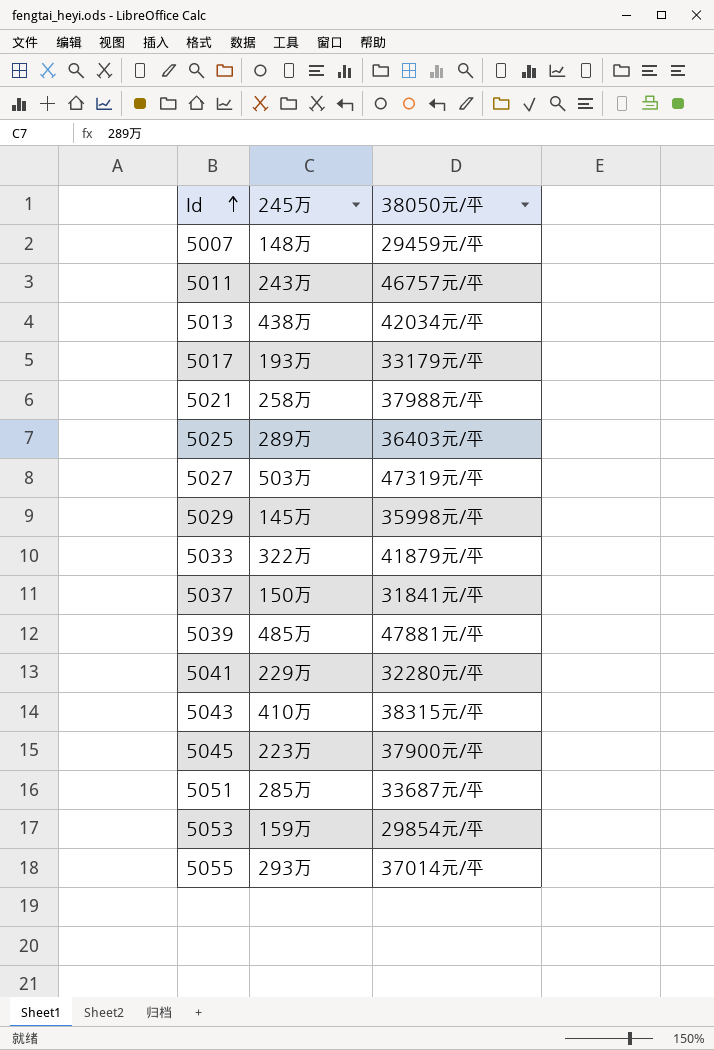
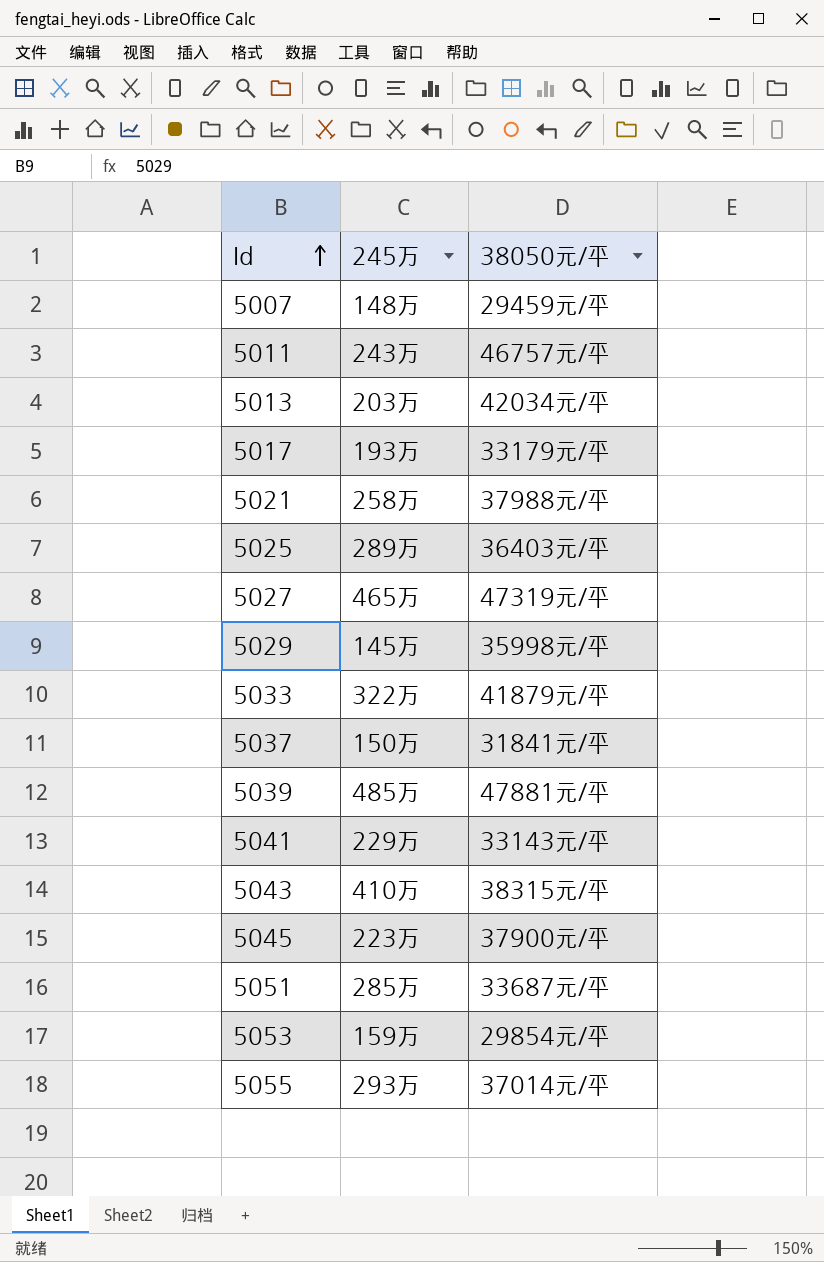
5013 | 245万: 438万 -> 203万
5027 | 245万: 503万 -> 465万
5041 | 38050元/平: 32280元/平 -> 33143元/平

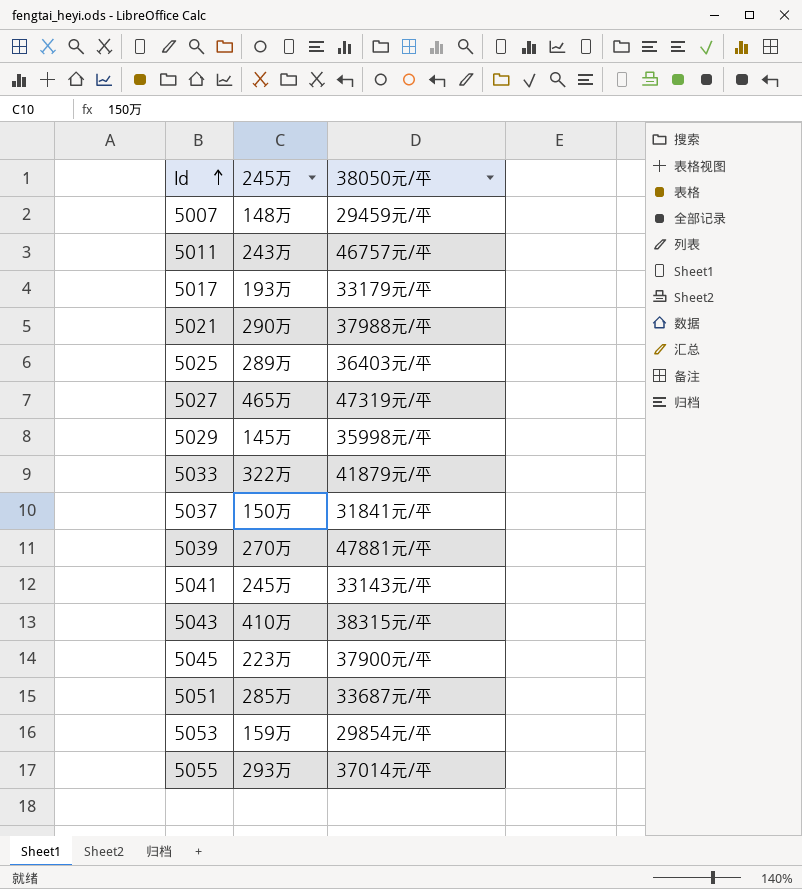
row 5013: 203万 | 42034元/平 -> none
5021 | 245万: 258万 -> 290万
5039 | 245万: 485万 -> 270万
5041 | 245万: 229万 -> 245万

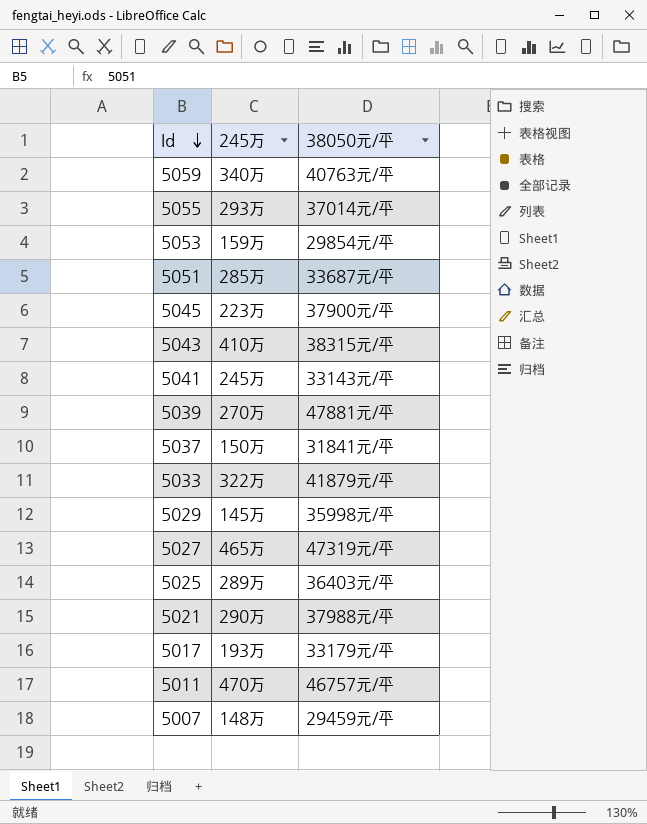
row order: Id ascending -> Id descending
row 5059: none -> 340万 | 40763元/平
5011 | 245万: 243万 -> 470万

